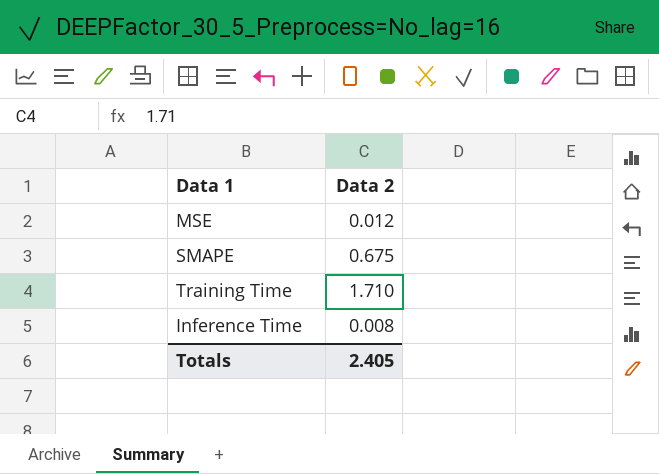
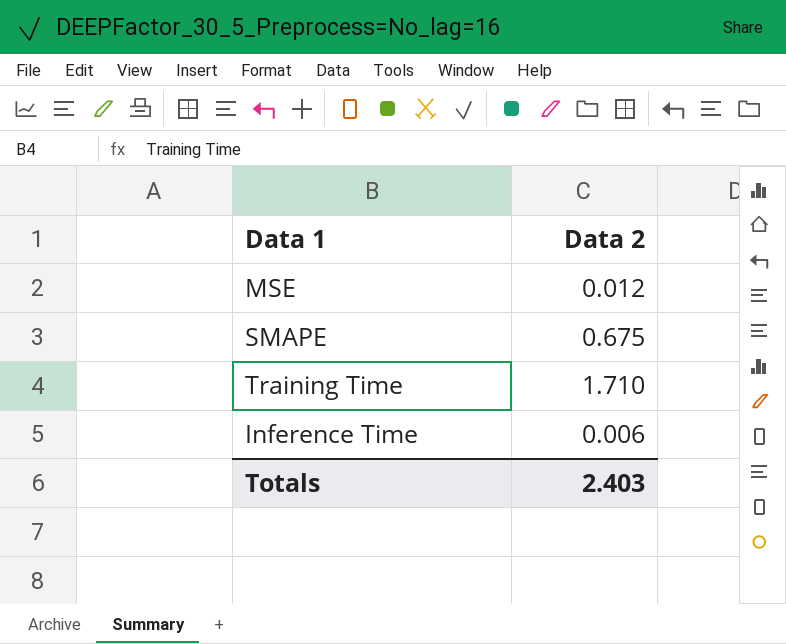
Inference Time | Data 2: 0.008 -> 0.006
Totals | Data 2: 2.405 -> 2.403

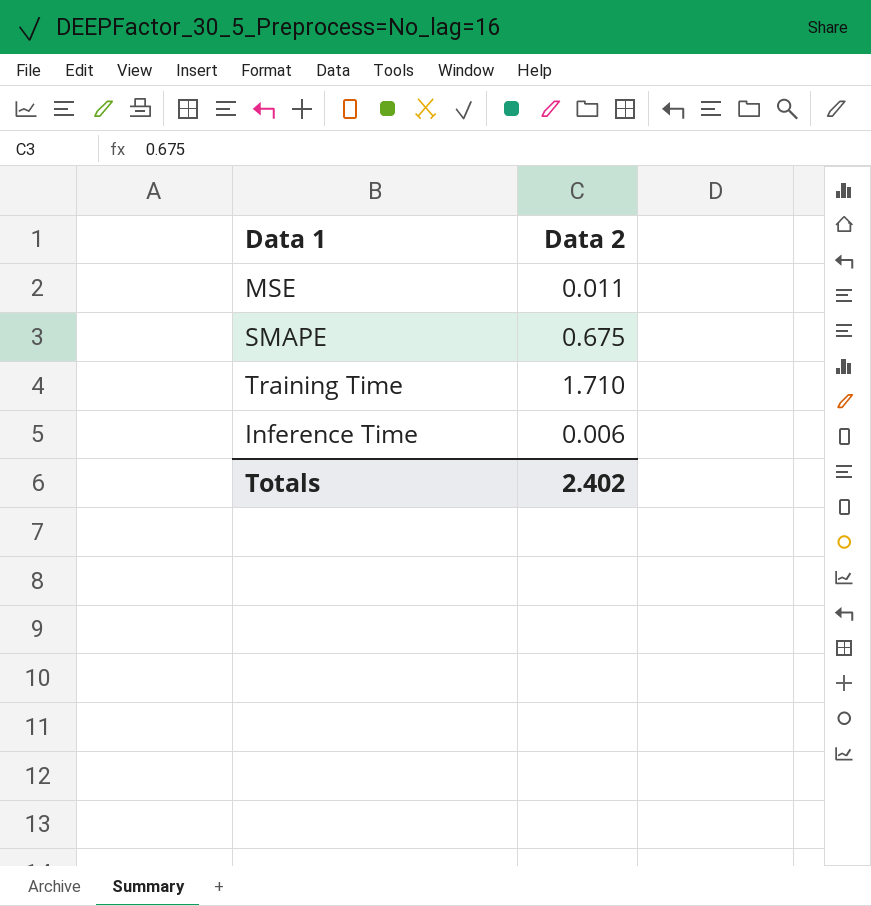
MSE | Data 2: 0.012 -> 0.011
Totals | Data 2: 2.403 -> 2.402

